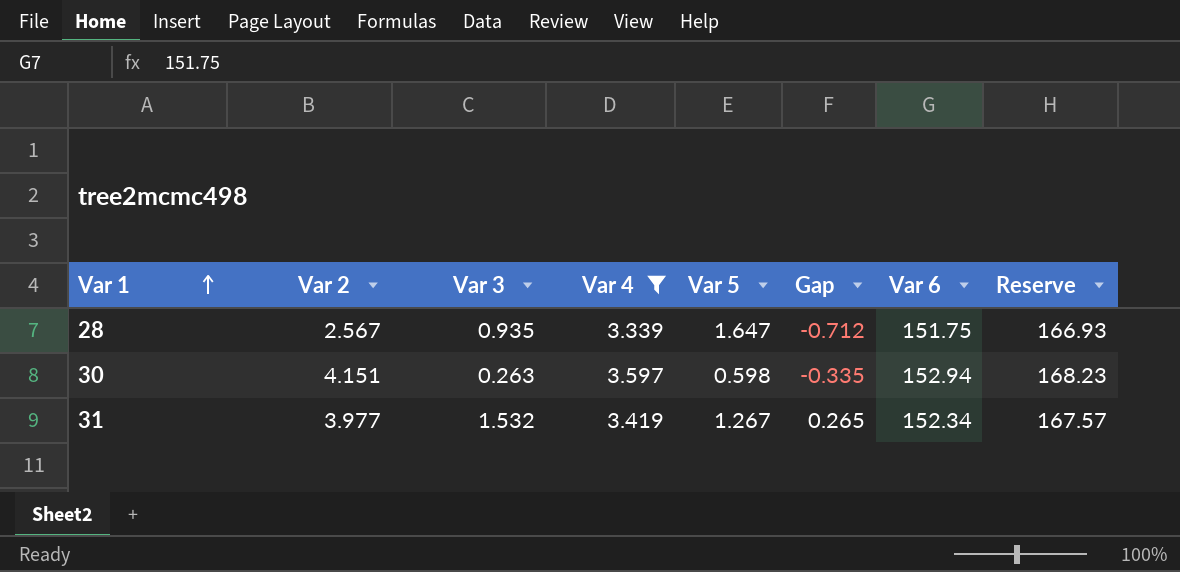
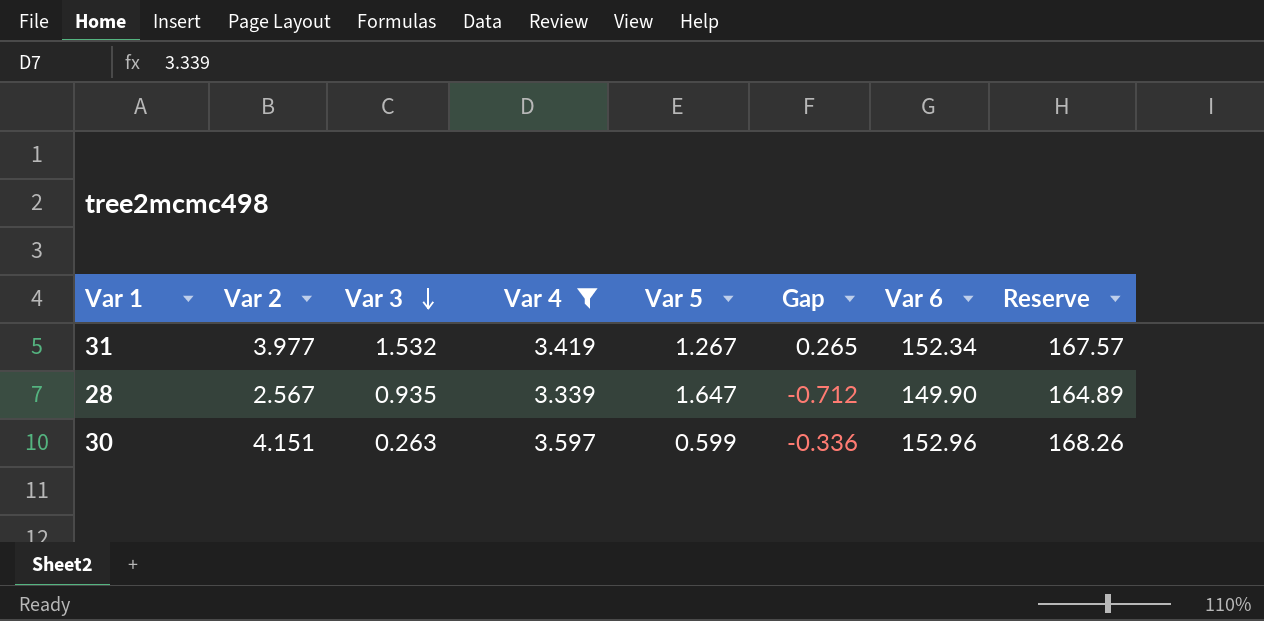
row order: Var 1 ascending -> Var 3 descending
28 | Var 6: 151.75 -> 149.90
28 | Reserve: 166.93 -> 164.89
30 | Var 5: 0.598 -> 0.599
30 | Gap: -0.335 -> -0.336
30 | Var 6: 152.94 -> 152.96
30 | Reserve: 168.23 -> 168.26

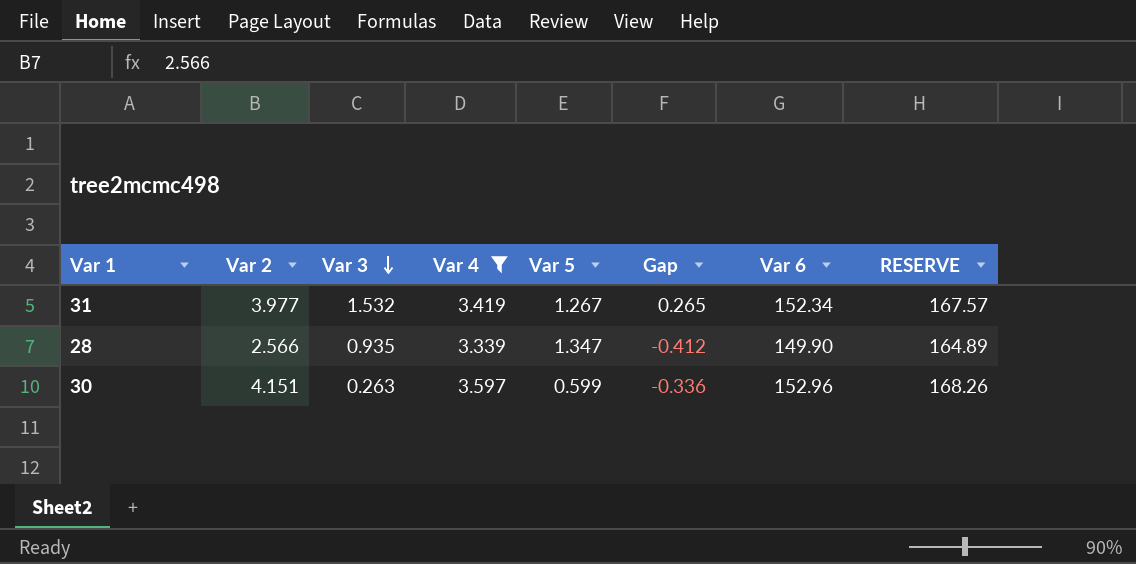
column name: Reserve -> RESERVE
28 | Var 2: 2.567 -> 2.566
28 | Var 5: 1.647 -> 1.347
28 | Gap: -0.712 -> -0.412

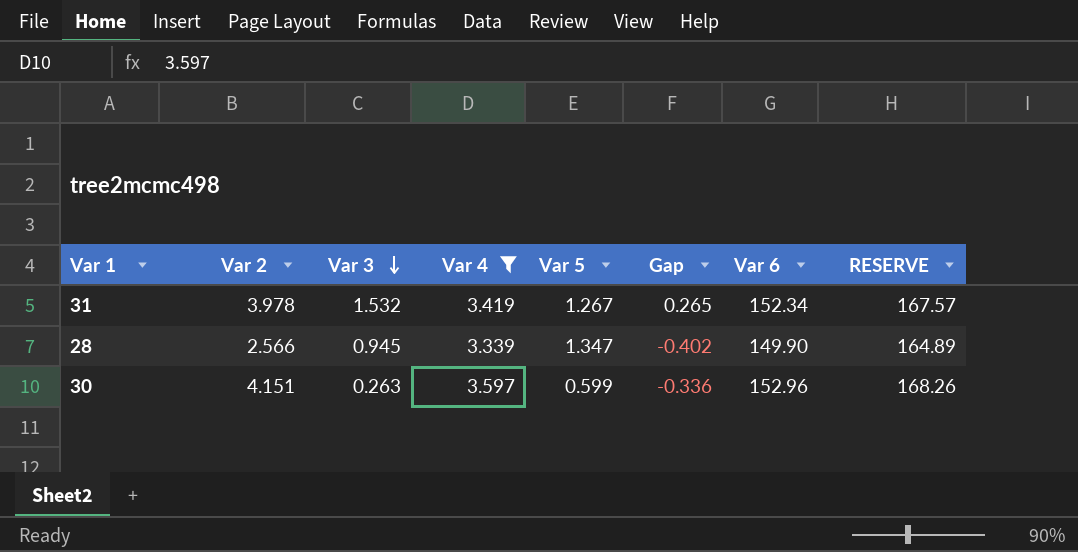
31 | Var 2: 3.977 -> 3.978
28 | Var 3: 0.935 -> 0.945
28 | Gap: -0.412 -> -0.402

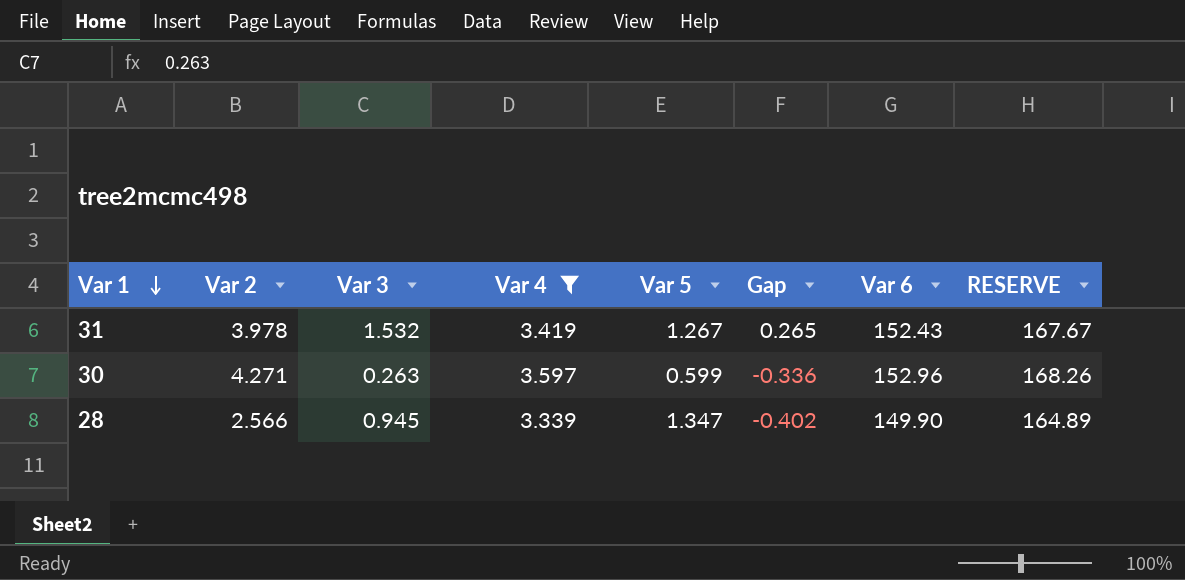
row order: Var 3 descending -> Var 1 descending
31 | Var 6: 152.34 -> 152.43
31 | RESERVE: 167.57 -> 167.67
30 | Var 2: 4.151 -> 4.271

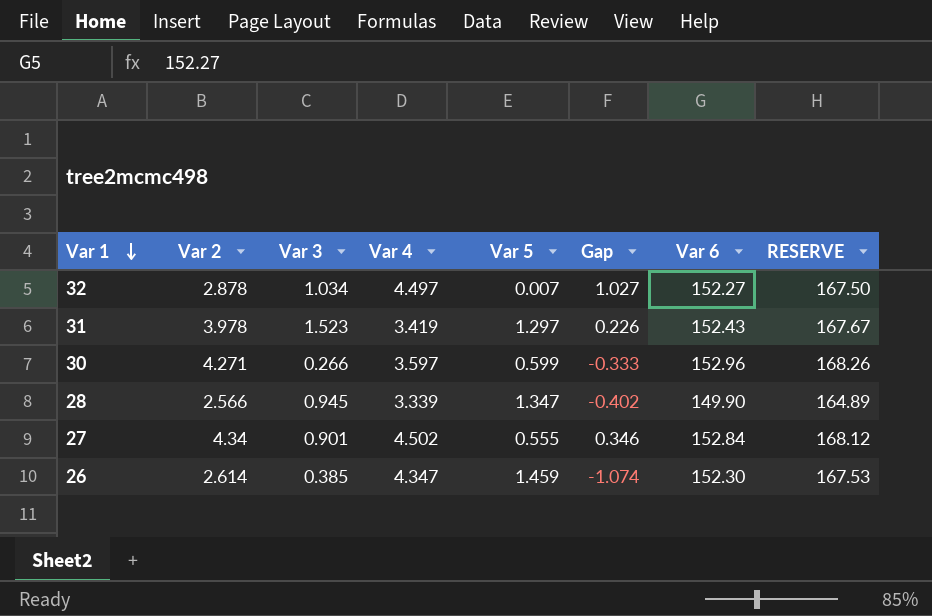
filter: Var 4 <= 3.597 -> none
31 | Var 3: 1.532 -> 1.523
31 | Var 5: 1.267 -> 1.297
31 | Gap: 0.265 -> 0.226
30 | Var 3: 0.263 -> 0.266
30 | Gap: -0.336 -> -0.333

